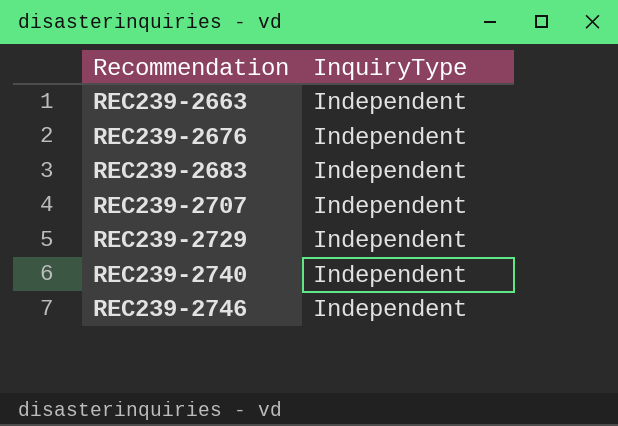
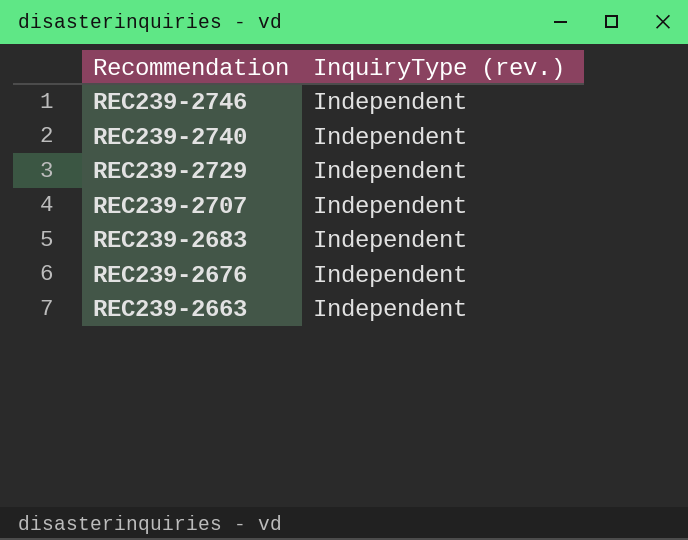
row order: Recommendation ascending -> Recommendation descending
column name: InquiryType -> InquiryType (rev.)

